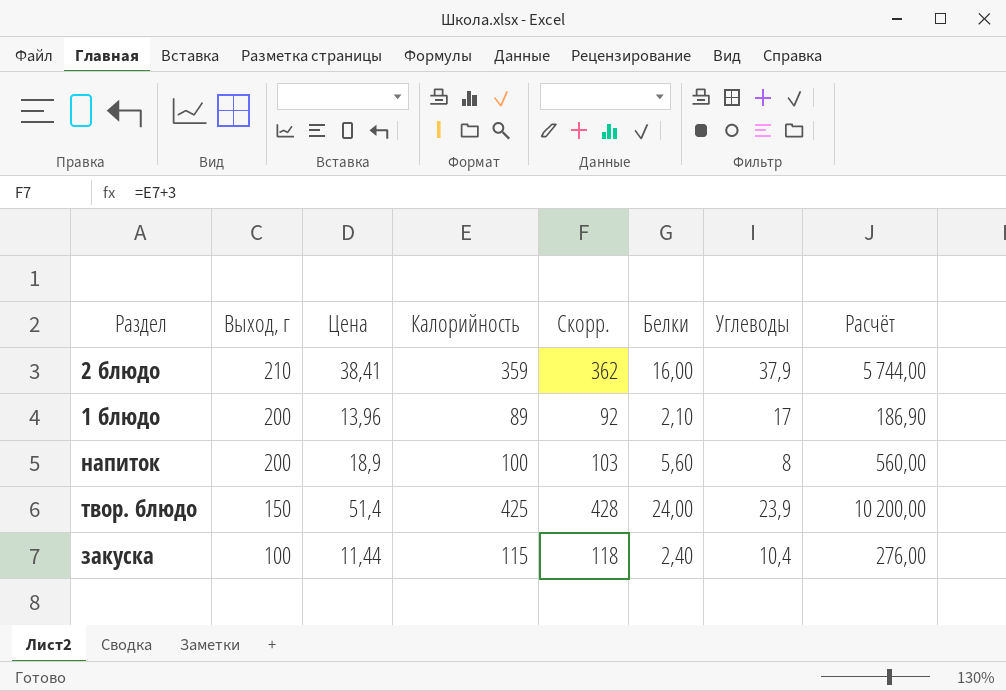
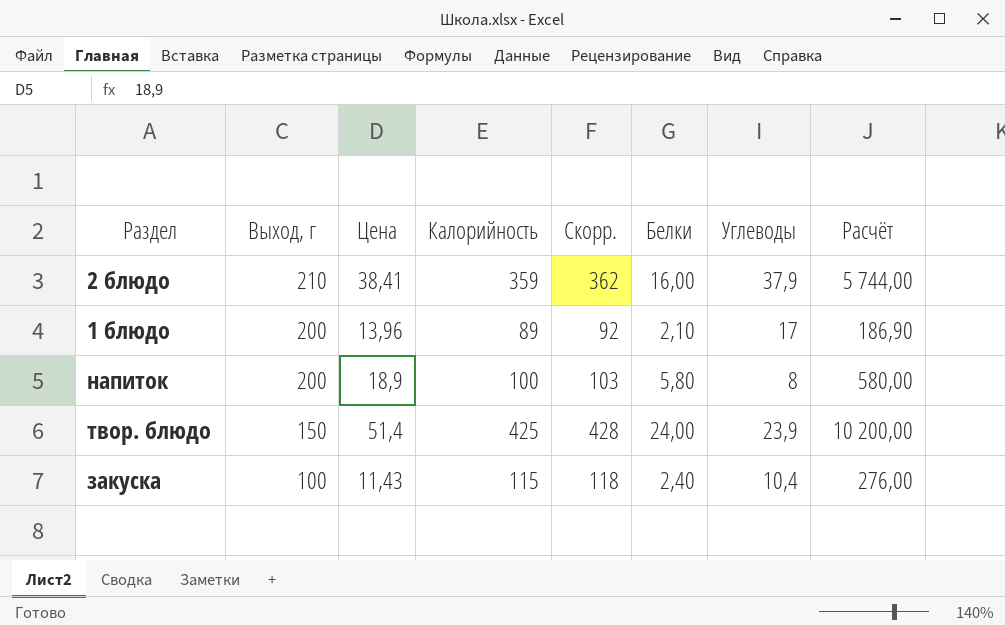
напиток | Белки: 5,60 -> 5,80
напиток | Расчёт: 560,00 -> 580,00
закуска | Цена: 11,44 -> 11,43

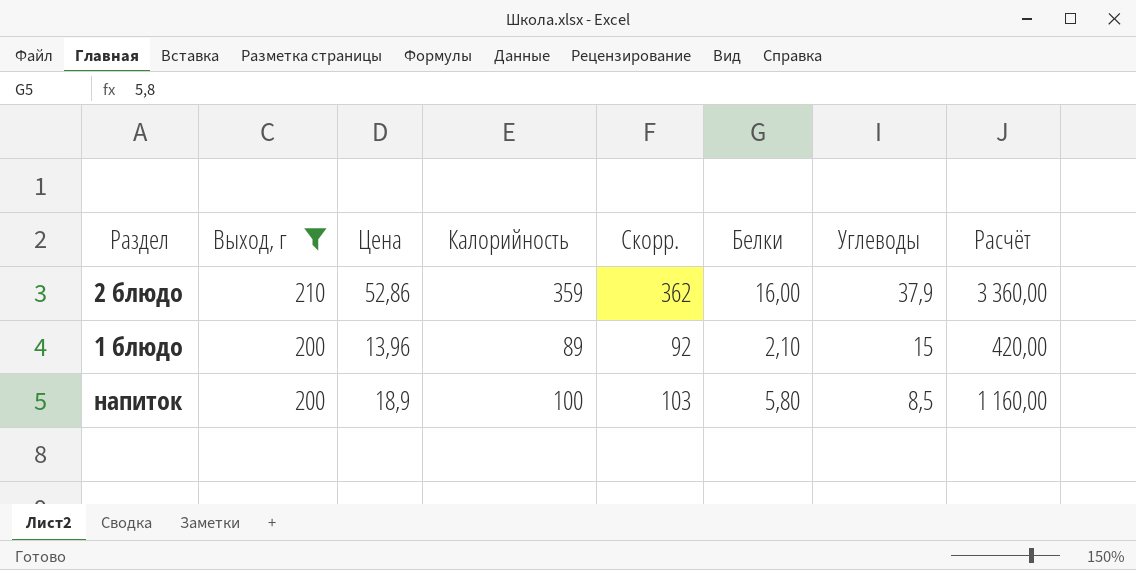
filter: none -> Выход, г >= 200
column Расчёт | formula: [Калорийность] * [Белки] -> [Выход, г] * [Белки]
2 блюдо | Цена: 38,41 -> 52,86
1 блюдо | Углеводы: 17 -> 15
напиток | Углеводы: 8 -> 8,5

